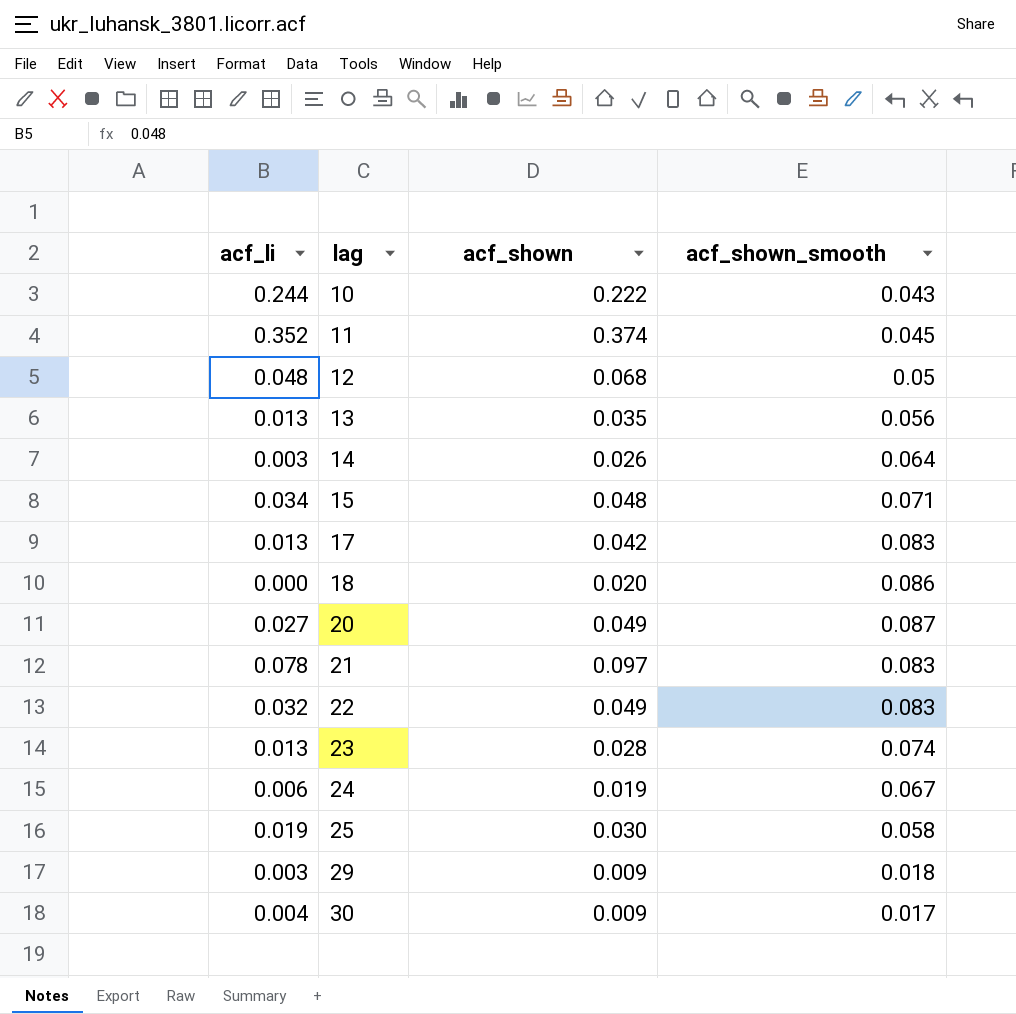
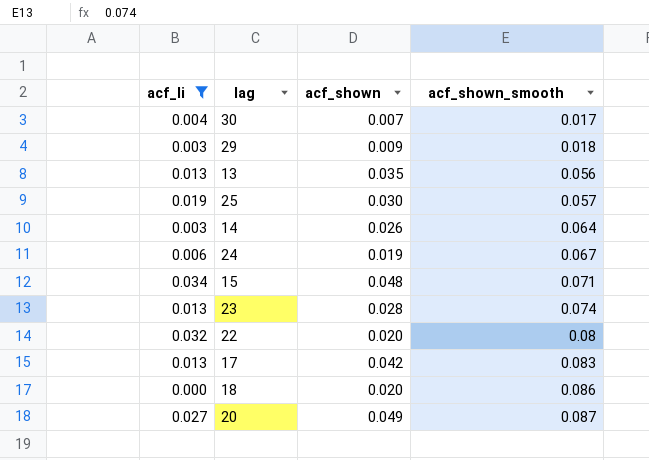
filter: none -> acf_li <= 0.034
row order: lag ascending -> acf_shown_smooth ascending
30 | acf_shown: 0.009 -> 0.007
25 | acf_shown_smooth: 0.058 -> 0.057
22 | acf_shown: 0.049 -> 0.020
22 | acf_shown_smooth: 0.083 -> 0.08

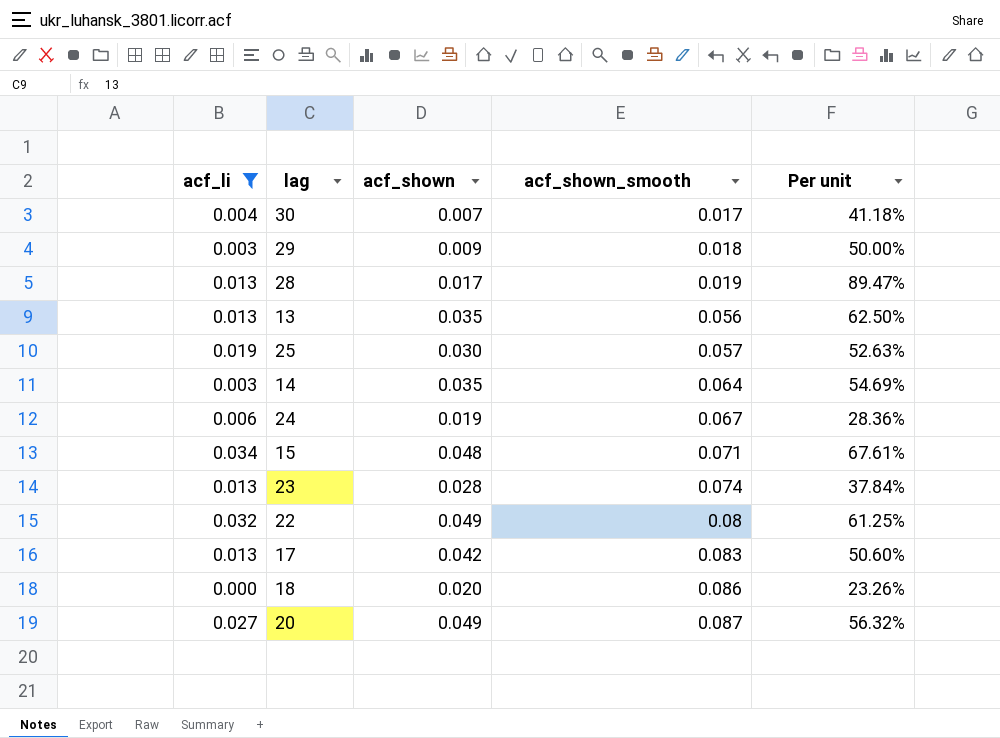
column Per unit | formula: none -> [acf_shown] / [acf_shown_smooth]
row 28: none -> 0.013 | 0.017 | 0.019 | 89.47%
14 | acf_shown: 0.026 -> 0.035
22 | acf_shown: 0.020 -> 0.049

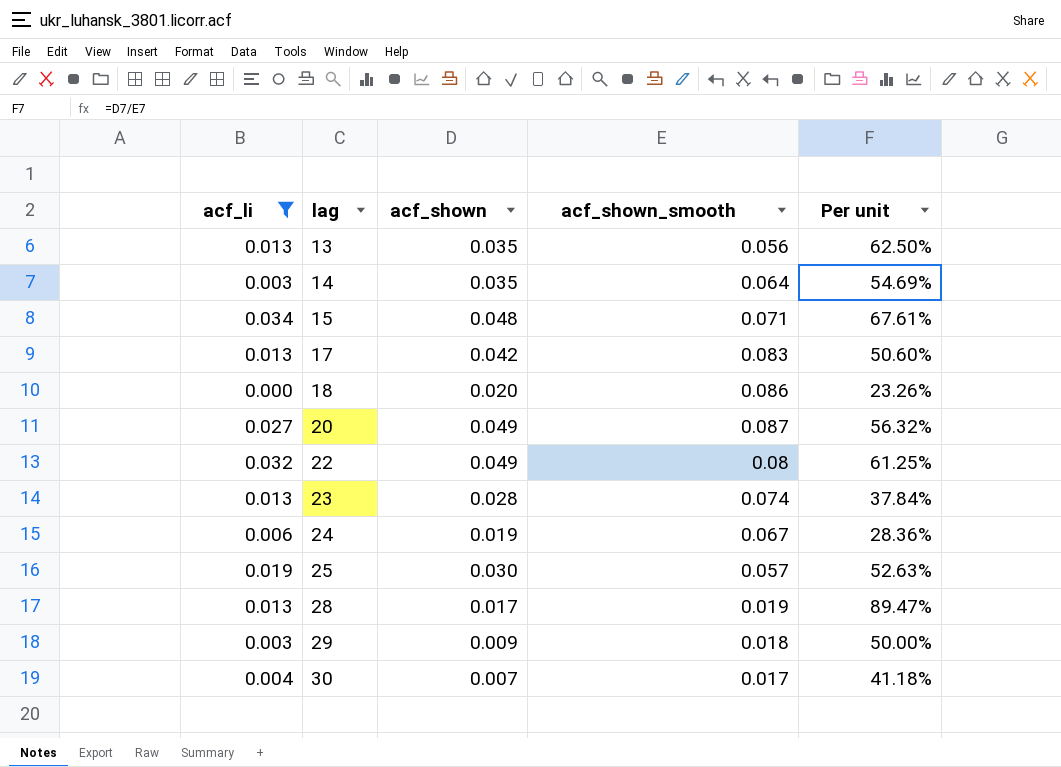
row order: acf_shown_smooth ascending -> lag ascending

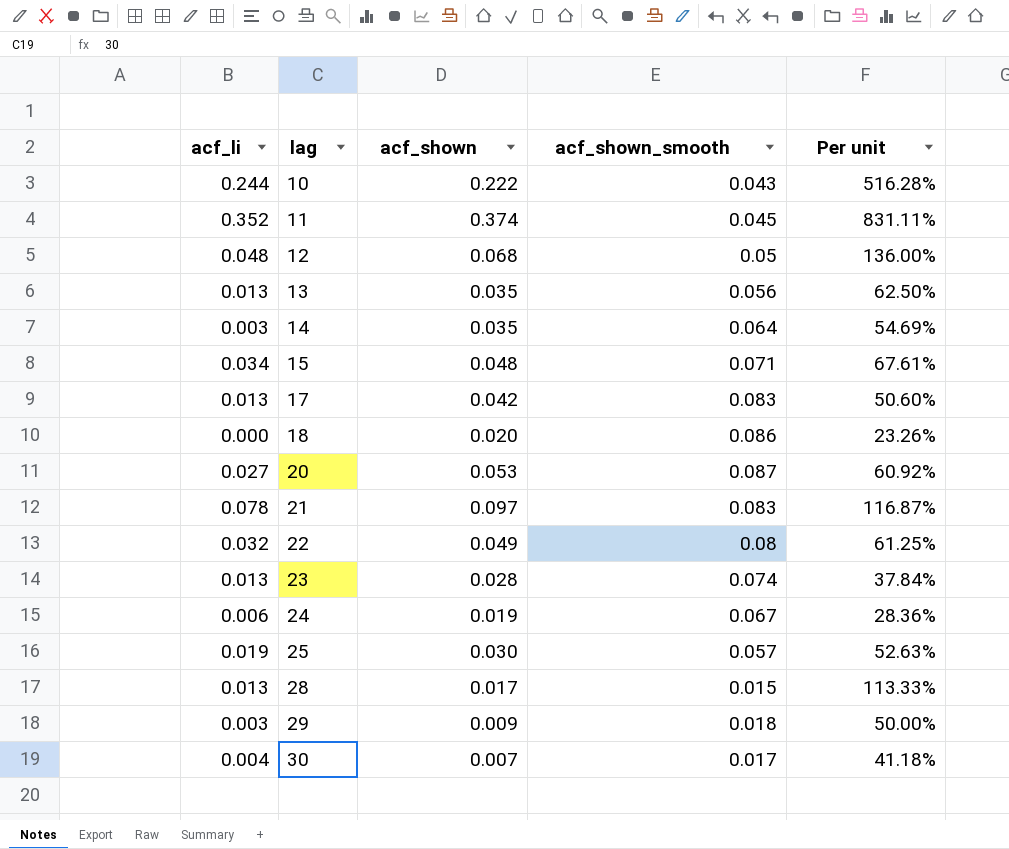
filter: acf_li <= 0.034 -> none
20 | acf_shown: 0.049 -> 0.053
20 | Per unit: 56.32% -> 60.92%
28 | acf_shown_smooth: 0.019 -> 0.015
28 | Per unit: 89.47% -> 113.33%

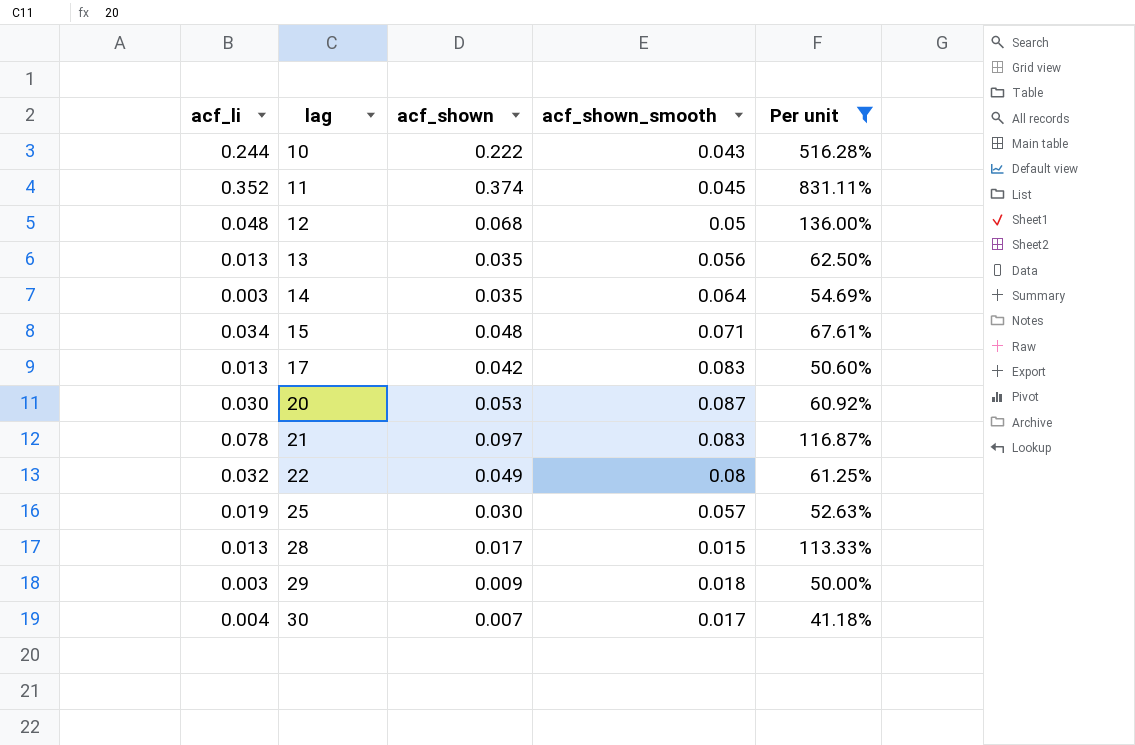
filter: none -> Per unit >= 41.18%
20 | acf_li: 0.027 -> 0.030

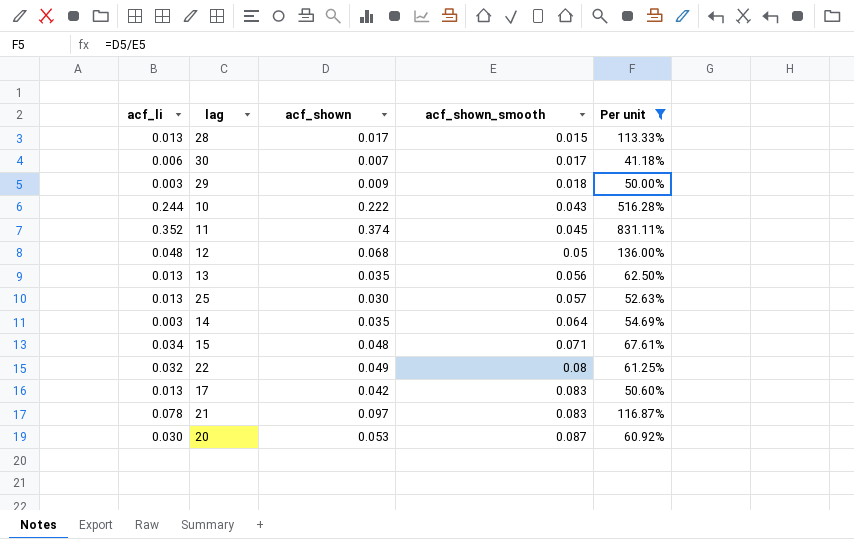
row order: lag ascending -> acf_shown_smooth ascending
30 | acf_li: 0.004 -> 0.006
25 | acf_li: 0.019 -> 0.013

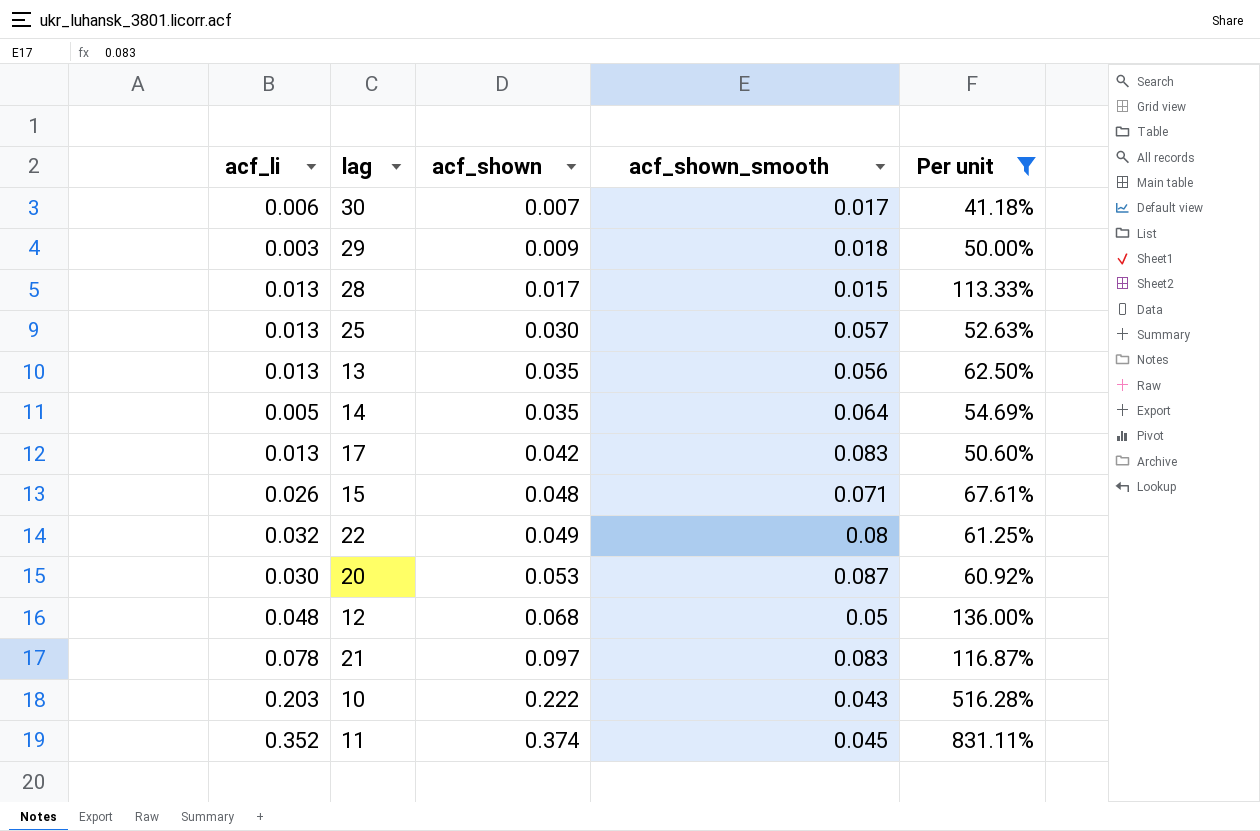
row order: acf_shown_smooth ascending -> acf_shown ascending
14 | acf_li: 0.003 -> 0.005
15 | acf_li: 0.034 -> 0.026
10 | acf_li: 0.244 -> 0.203

